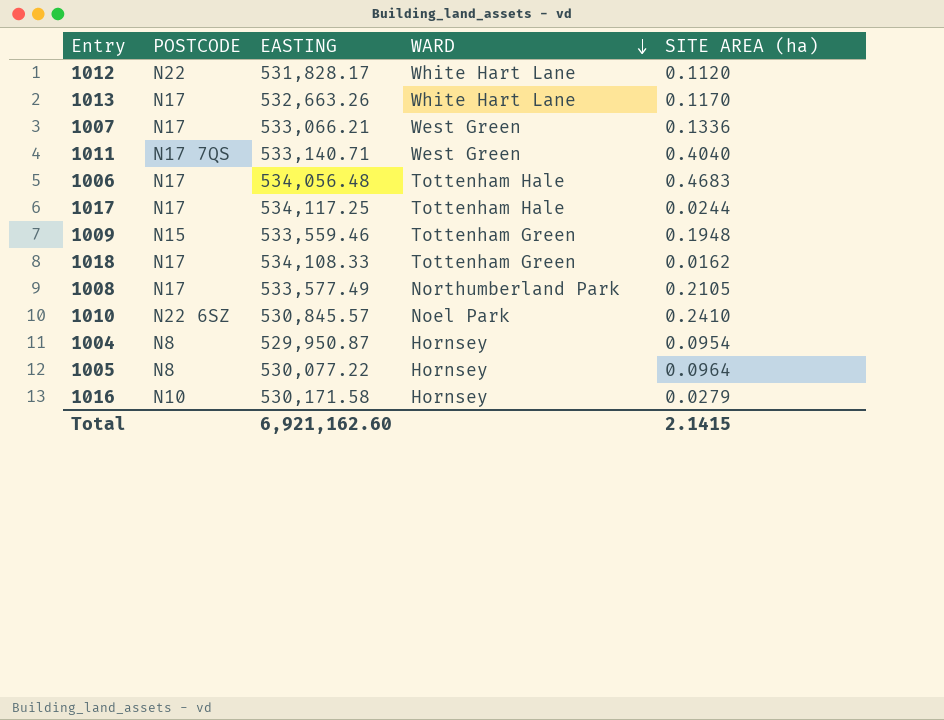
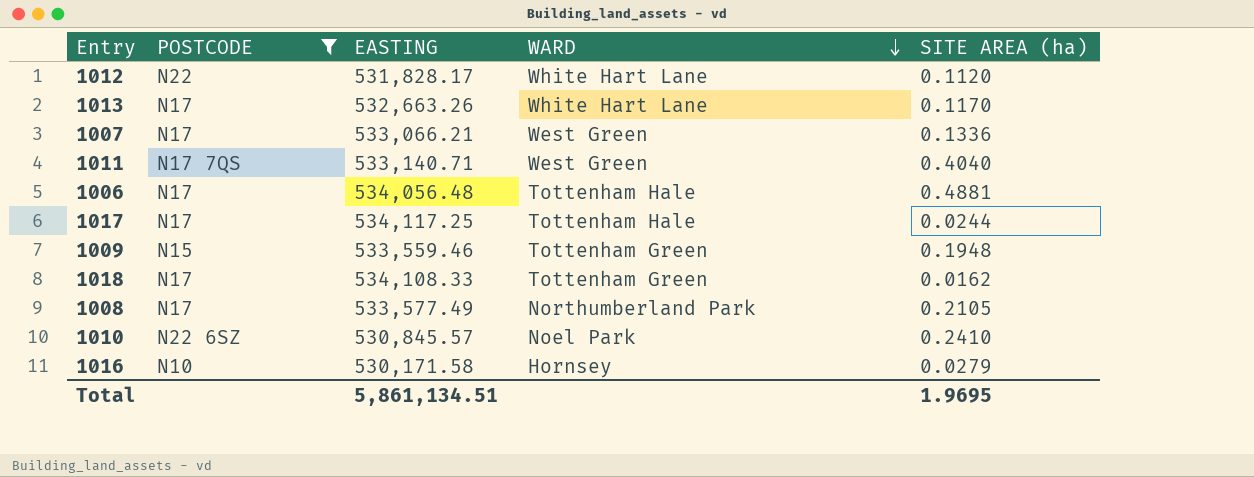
filter: none -> POSTCODE != N8
1006 | SITE AREA (ha): 0.4683 -> 0.4881
Total | EASTING: 6,921,162.60 -> 5,861,134.51
Total | SITE AREA (ha): 2.1415 -> 1.9695

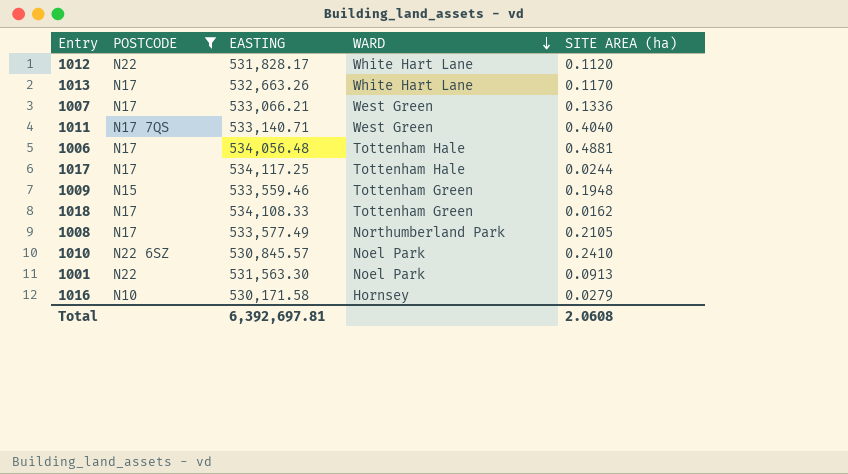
row 1001: none -> N22 | 531,563.30 | Noel Park | 0.0913
Total | EASTING: 5,861,134.51 -> 6,392,697.81
Total | SITE AREA (ha): 1.9695 -> 2.0608

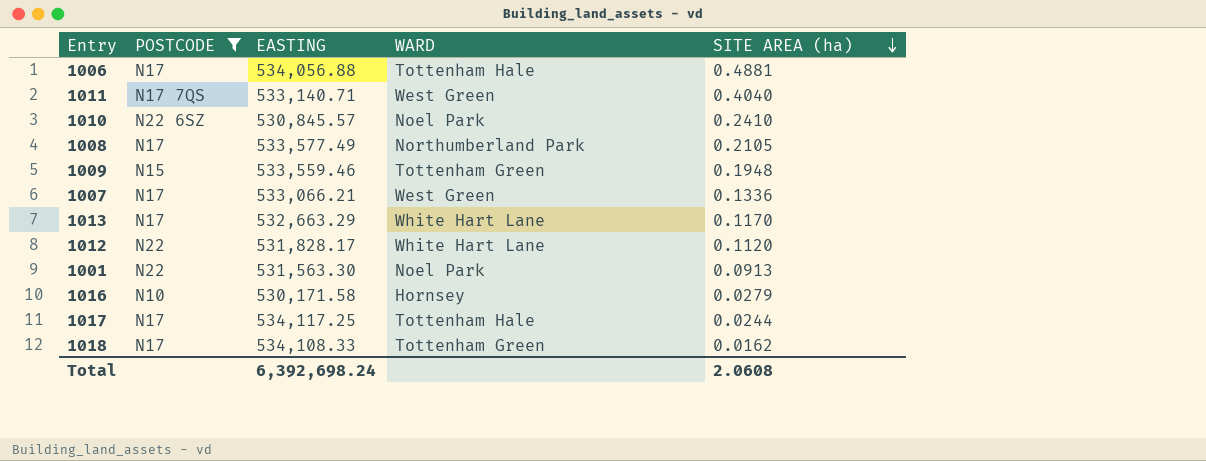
row order: WARD descending -> SITE AREA (ha) descending
1006 | EASTING: 534,056.48 -> 534,056.88
1013 | EASTING: 532,663.26 -> 532,663.29
Total | EASTING: 6,392,697.81 -> 6,392,698.24

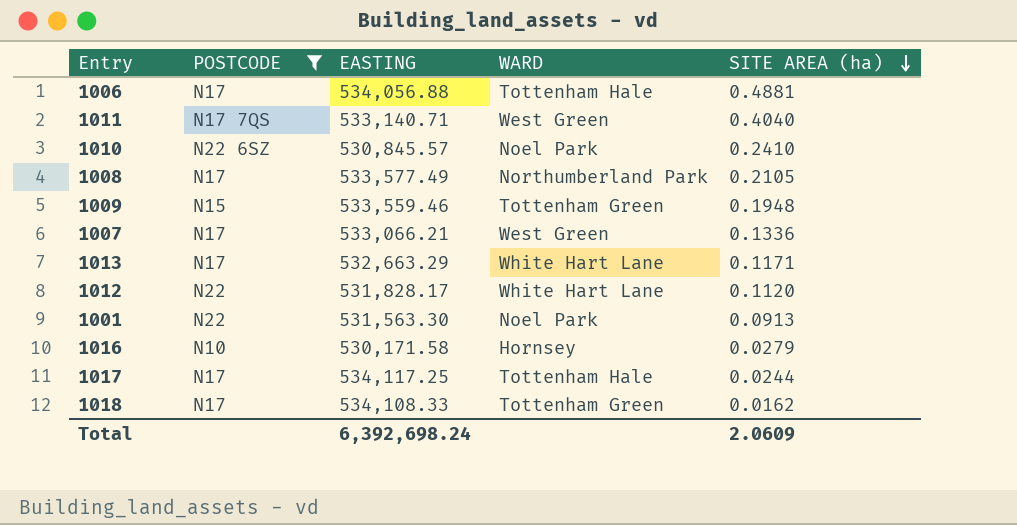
1013 | SITE AREA (ha): 0.1170 -> 0.1171
Total | SITE AREA (ha): 2.0608 -> 2.0609

